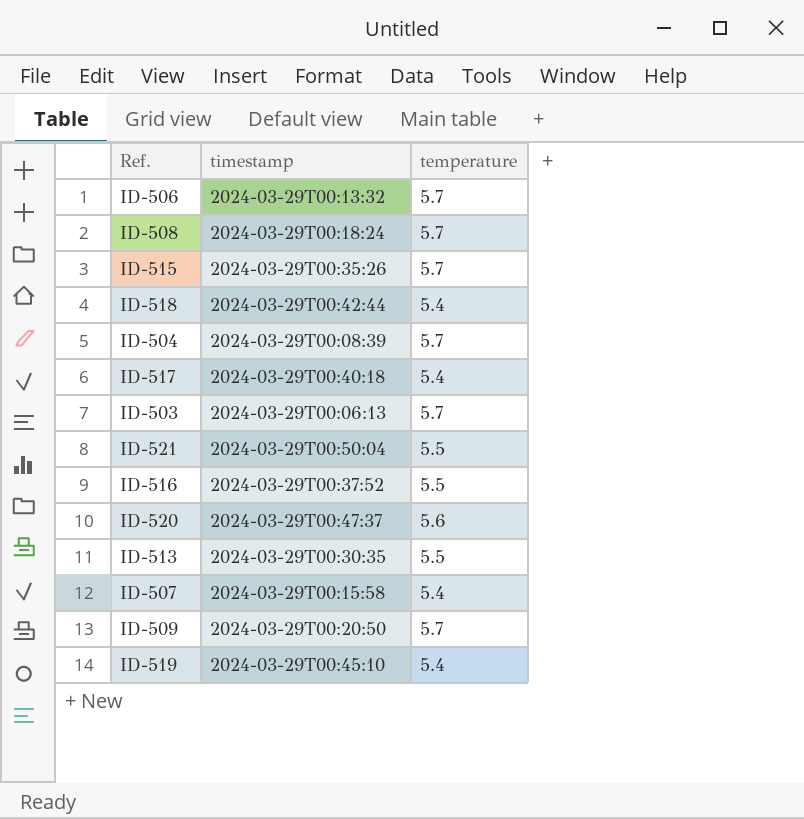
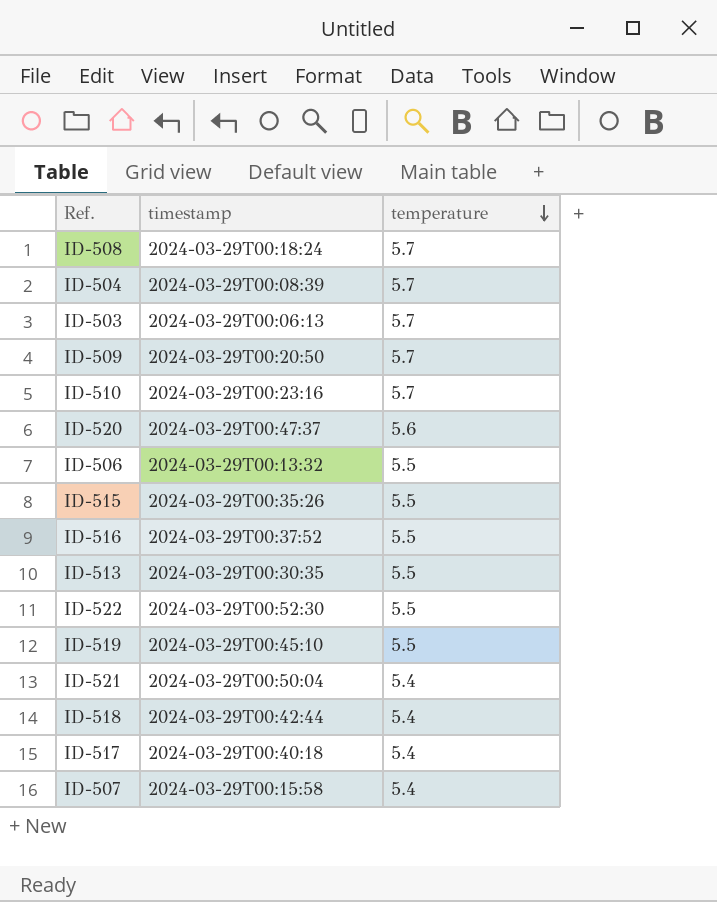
row order: none -> temperature descending
row ID-510: none -> 2024-03-29T00:23:16 | 5.7
ID-506 | temperature: 5.7 -> 5.5
ID-515 | temperature: 5.7 -> 5.5
row ID-522: none -> 2024-03-29T00:52:30 | 5.5
ID-519 | temperature: 5.4 -> 5.5
ID-521 | temperature: 5.5 -> 5.4

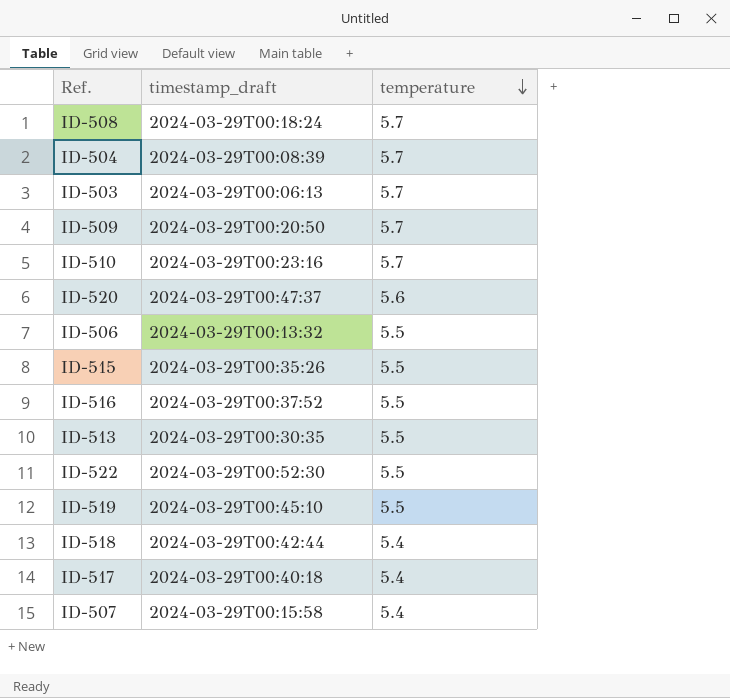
column name: timestamp -> timestamp_draft
row ID-521: 2024-03-29T00:50:04 | 5.4 -> none

